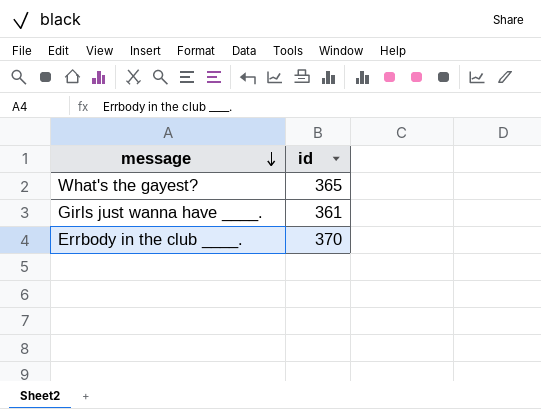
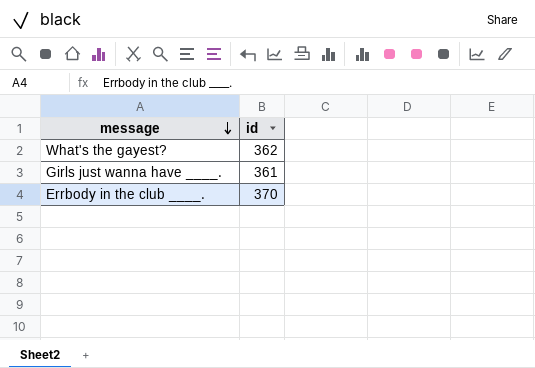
What's the gayest? | id: 365 -> 362

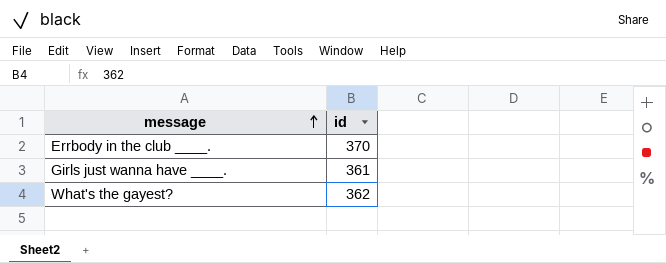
row order: message descending -> message ascending

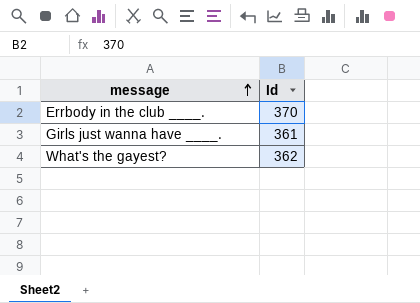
column name: id -> Id

